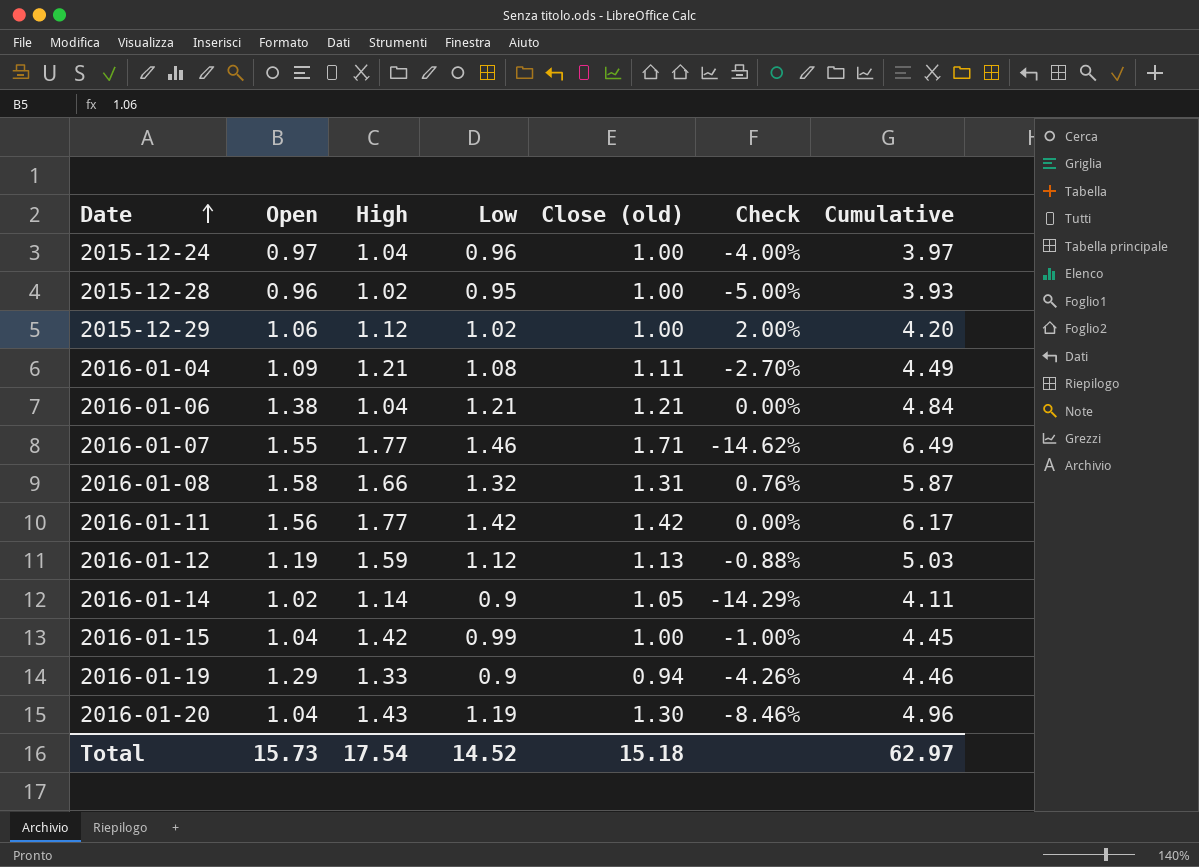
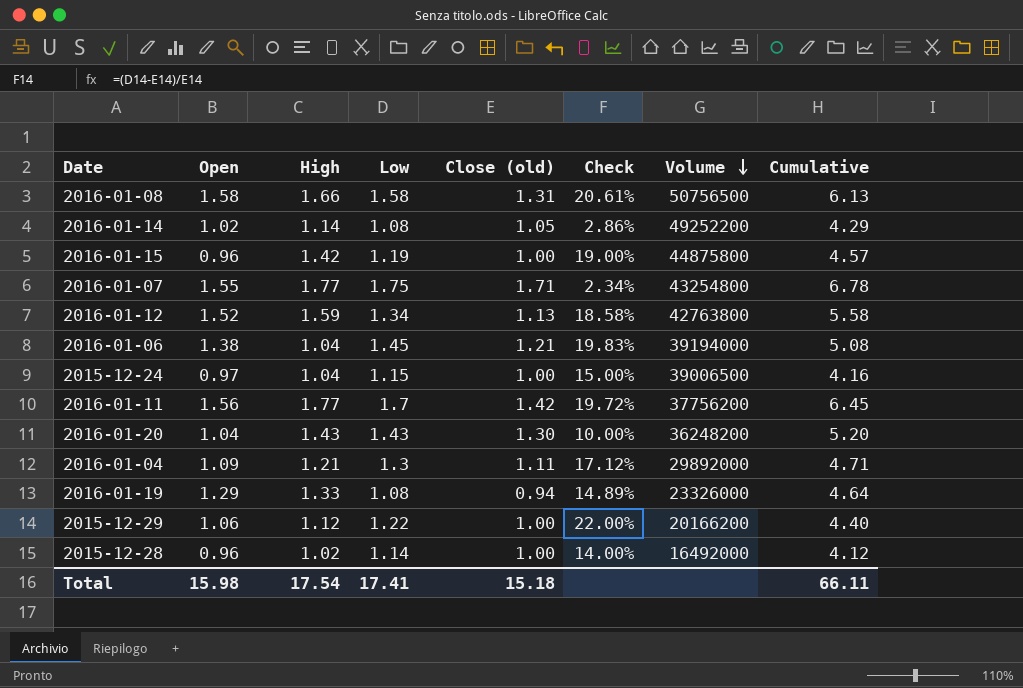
row order: Date ascending -> Volume descending
column Volume | position: none -> 7
2016-01-08 | Low: 1.32 -> 1.58
2016-01-08 | Check: 0.76% -> 20.61%
2016-01-08 | Cumulative: 5.87 -> 6.13
2016-01-14 | Low: 0.9 -> 1.08
2016-01-14 | Check: -14.29% -> 2.86%
2016-01-14 | Cumulative: 4.11 -> 4.29
2016-01-15 | Open: 1.04 -> 0.96
2016-01-15 | Low: 0.99 -> 1.19
2016-01-15 | Check: -1.00% -> 19.00%
2016-01-15 | Cumulative: 4.45 -> 4.57
2016-01-07 | Low: 1.46 -> 1.75
2016-01-07 | Check: -14.62% -> 2.34%
2016-01-07 | Cumulative: 6.49 -> 6.78
2016-01-12 | Open: 1.19 -> 1.52
2016-01-12 | Low: 1.12 -> 1.34
2016-01-12 | Check: -0.88% -> 18.58%
2016-01-12 | Cumulative: 5.03 -> 5.58
2016-01-06 | Low: 1.21 -> 1.45
2016-01-06 | Check: 0.00% -> 19.83%
2016-01-06 | Cumulative: 4.84 -> 5.08
2015-12-24 | Low: 0.96 -> 1.15
2015-12-24 | Check: -4.00% -> 15.00%
2015-12-24 | Cumulative: 3.97 -> 4.16
2016-01-11 | Low: 1.42 -> 1.7
2016-01-11 | Check: 0.00% -> 19.72%
2016-01-11 | Cumulative: 6.17 -> 6.45
2016-01-20 | Low: 1.19 -> 1.43
2016-01-20 | Check: -8.46% -> 10.00%
2016-01-20 | Cumulative: 4.96 -> 5.20
2016-01-04 | Low: 1.08 -> 1.3
2016-01-04 | Check: -2.70% -> 17.12%
2016-01-04 | Cumulative: 4.49 -> 4.71
2016-01-19 | Low: 0.9 -> 1.08
2016-01-19 | Check: -4.26% -> 14.89%
2016-01-19 | Cumulative: 4.46 -> 4.64
2015-12-29 | Low: 1.02 -> 1.22
2015-12-29 | Check: 2.00% -> 22.00%
2015-12-29 | Cumulative: 4.20 -> 4.40
2015-12-28 | Low: 0.95 -> 1.14
2015-12-28 | Check: -5.00% -> 14.00%
2015-12-28 | Cumulative: 3.93 -> 4.12
Total | Open: 15.73 -> 15.98
Total | Low: 14.52 -> 17.41
Total | Cumulative: 62.97 -> 66.11

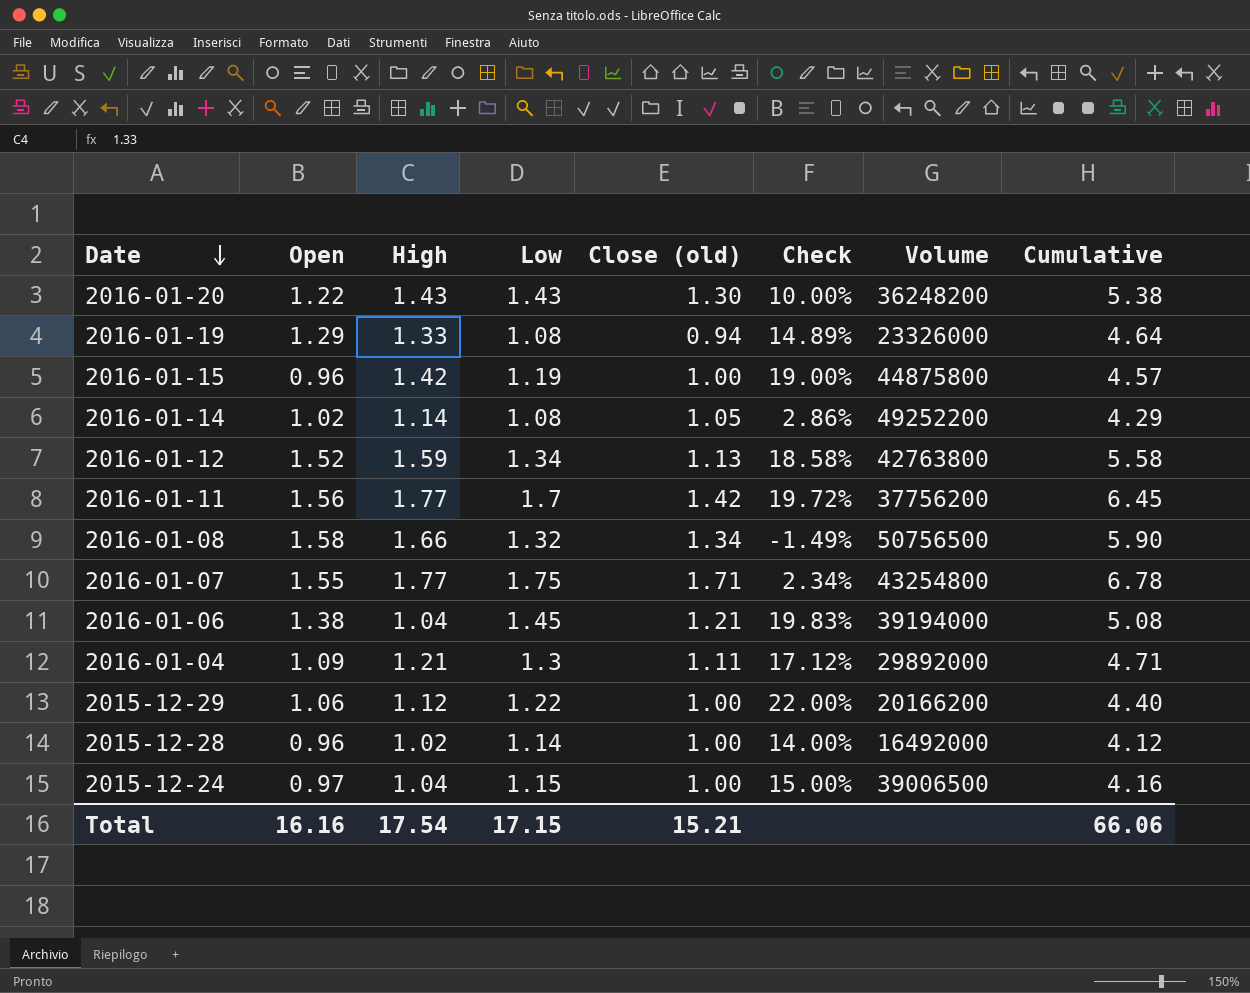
row order: Volume descending -> Date descending
2016-01-20 | Open: 1.04 -> 1.22
2016-01-20 | Cumulative: 5.20 -> 5.38
2016-01-08 | Low: 1.58 -> 1.32
2016-01-08 | Close (old): 1.31 -> 1.34
2016-01-08 | Check: 20.61% -> -1.49%
2016-01-08 | Cumulative: 6.13 -> 5.90
Total | Open: 15.98 -> 16.16
Total | Low: 17.41 -> 17.15
Total | Close (old): 15.18 -> 15.21
Total | Cumulative: 66.11 -> 66.06

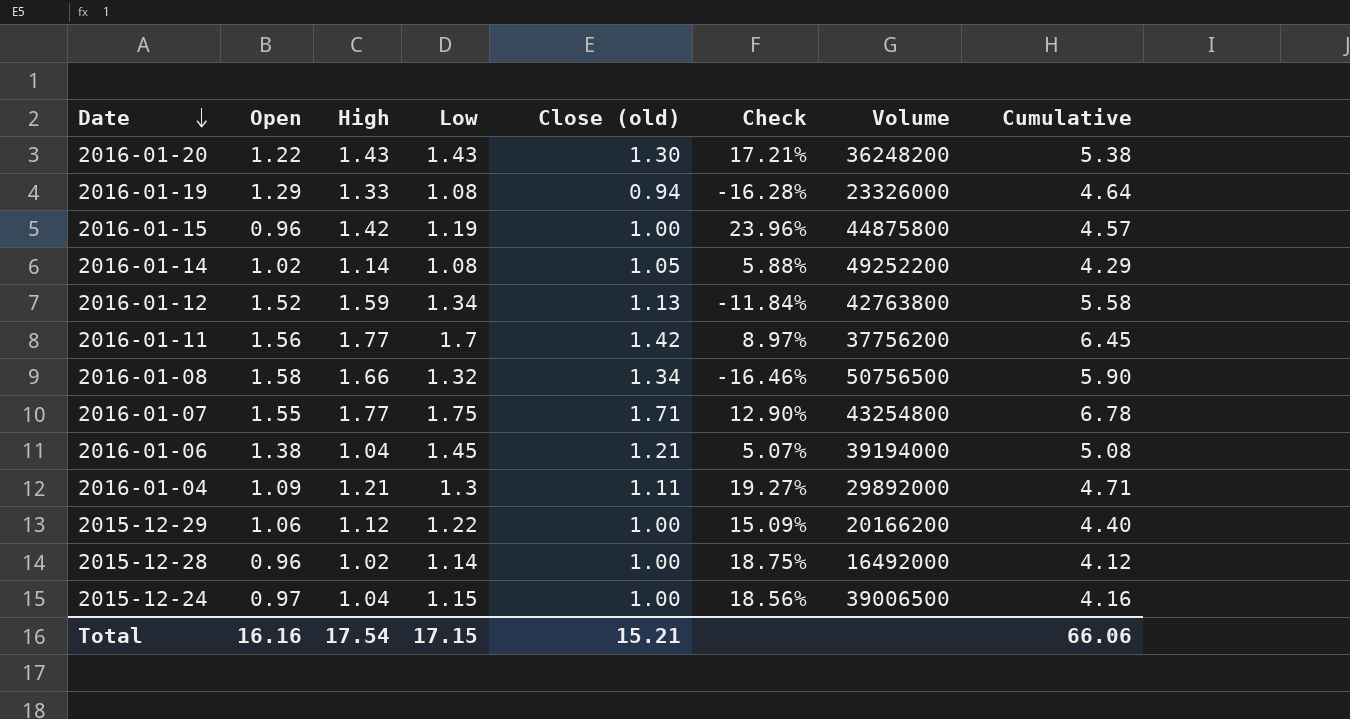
column Check | formula: ([Low] - [Close (old)]) / [Close (old)] -> ([Low] - [Open]) / [Open]

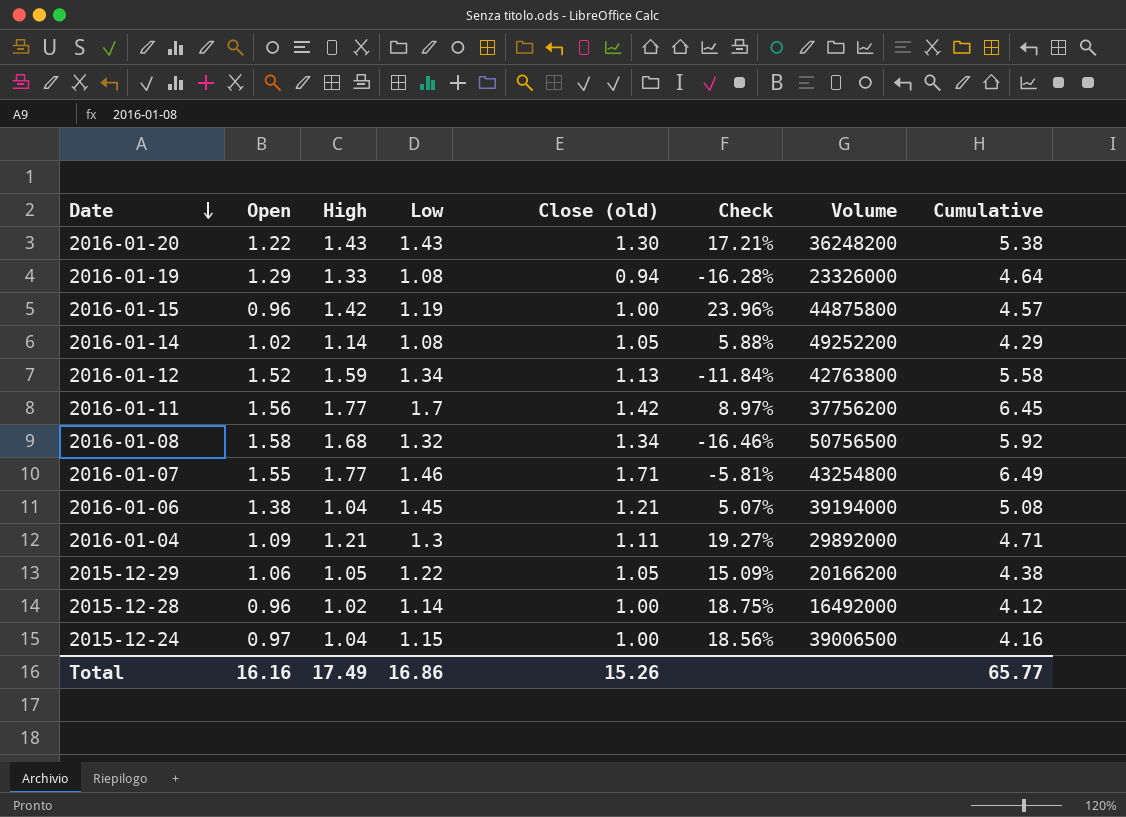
2016-01-08 | High: 1.66 -> 1.68
2016-01-08 | Cumulative: 5.90 -> 5.92
2016-01-07 | Low: 1.75 -> 1.46
2016-01-07 | Check: 12.90% -> -5.81%
2016-01-07 | Cumulative: 6.78 -> 6.49
2015-12-29 | High: 1.12 -> 1.05
2015-12-29 | Close (old): 1.00 -> 1.05
2015-12-29 | Cumulative: 4.40 -> 4.38
Total | High: 17.54 -> 17.49
Total | Low: 17.15 -> 16.86
Total | Close (old): 15.21 -> 15.26
Total | Cumulative: 66.06 -> 65.77

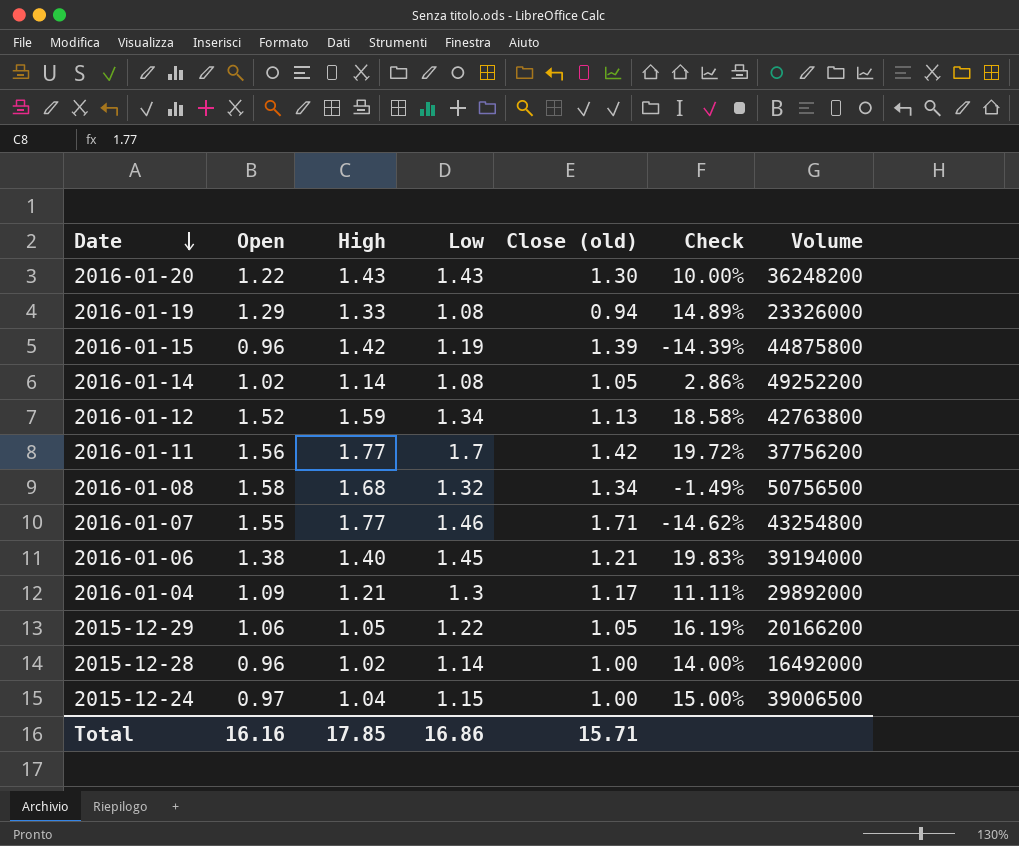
column Cumulative | formula: [Open] + [High] + [Low] + [Close (old)] -> none
column Check | formula: ([Low] - [Open]) / [Open] -> ([Low] - [Close (old)]) / [Close (old)]
2016-01-15 | Close (old): 1.00 -> 1.39
2016-01-06 | High: 1.04 -> 1.40
2016-01-04 | Close (old): 1.11 -> 1.17
Total | High: 17.49 -> 17.85
Total | Close (old): 15.26 -> 15.71

